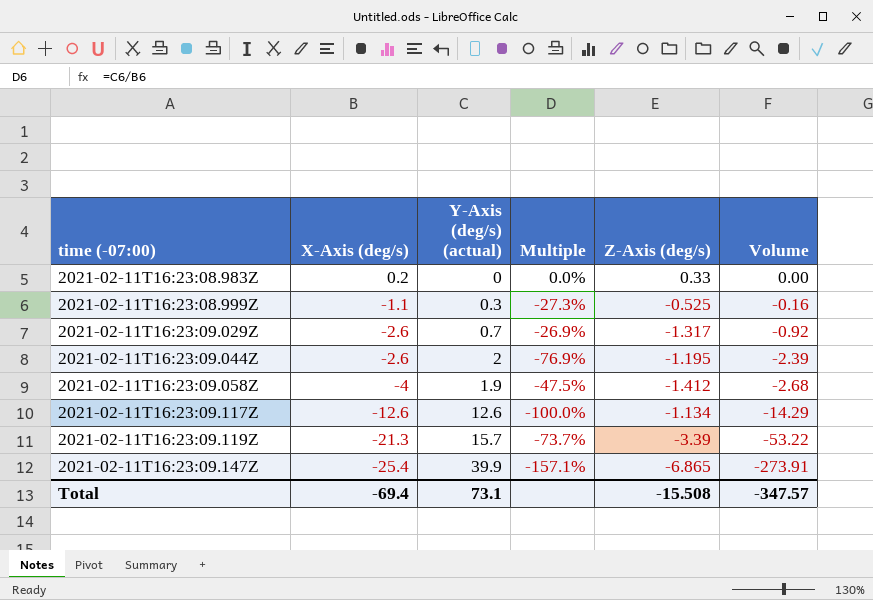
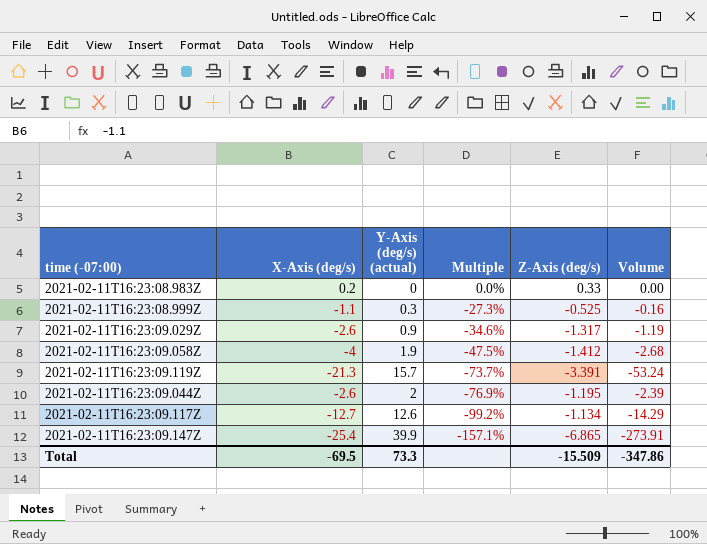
row order: time (-07:00) ascending -> Multiple descending
2021-02-11T16:23:09.029Z | Y-Axis (deg/s) (actual): 0.7 -> 0.9
2021-02-11T16:23:09.029Z | Multiple: -26.9% -> -34.6%
2021-02-11T16:23:09.029Z | Volume: -0.92 -> -1.19
2021-02-11T16:23:09.119Z | Z-Axis (deg/s): -3.39 -> -3.391
2021-02-11T16:23:09.119Z | Volume: -53.22 -> -53.24
2021-02-11T16:23:09.117Z | X-Axis (deg/s): -12.6 -> -12.7
2021-02-11T16:23:09.117Z | Multiple: -100.0% -> -99.2%
Total | X-Axis (deg/s): -69.4 -> -69.5
Total | Y-Axis (deg/s) (actual): 73.1 -> 73.3
Total | Z-Axis (deg/s): -15.508 -> -15.509
Total | Volume: -347.57 -> -347.86

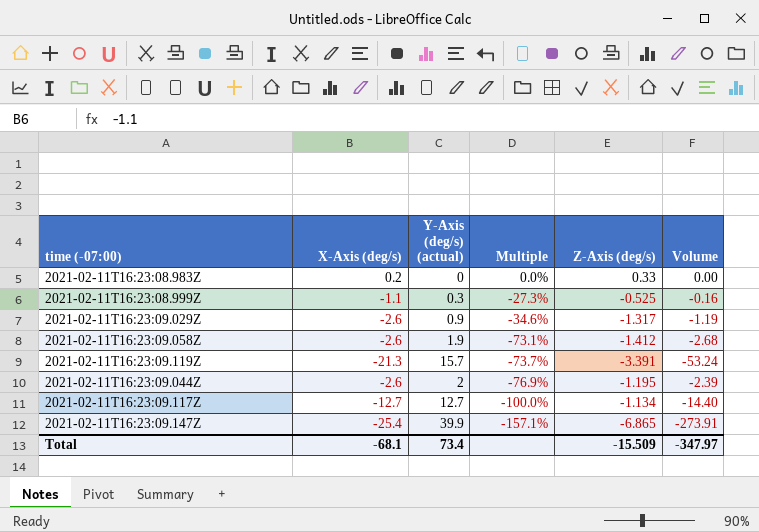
2021-02-11T16:23:09.058Z | X-Axis (deg/s): -4 -> -2.6
2021-02-11T16:23:09.058Z | Multiple: -47.5% -> -73.1%
2021-02-11T16:23:09.117Z | Y-Axis (deg/s) (actual): 12.6 -> 12.7
2021-02-11T16:23:09.117Z | Multiple: -99.2% -> -100.0%
2021-02-11T16:23:09.117Z | Volume: -14.29 -> -14.40
Total | X-Axis (deg/s): -69.5 -> -68.1
Total | Y-Axis (deg/s) (actual): 73.3 -> 73.4
Total | Volume: -347.86 -> -347.97

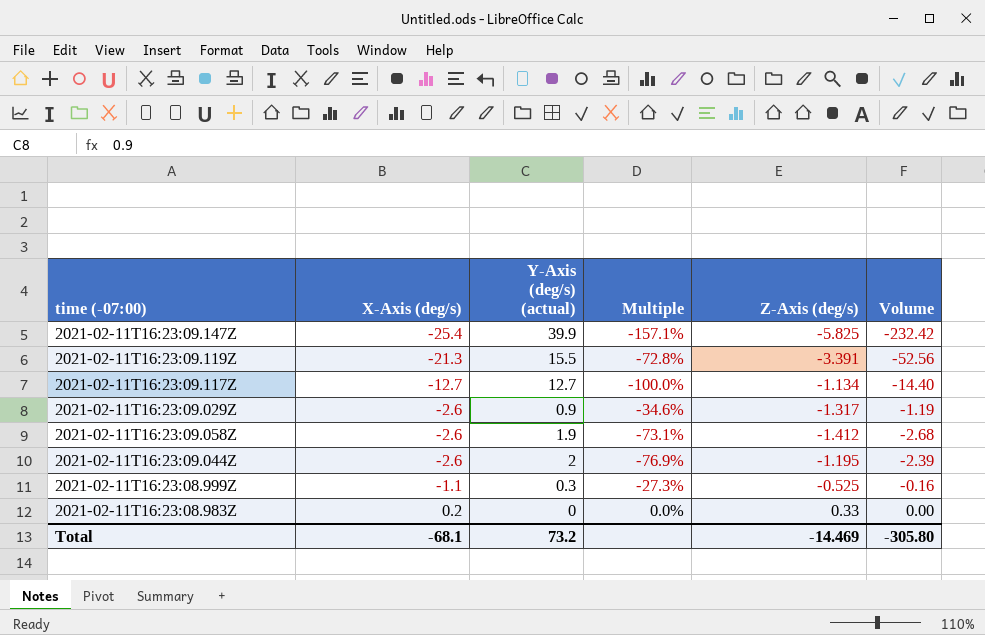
row order: Multiple descending -> X-Axis (deg/s) ascending
2021-02-11T16:23:09.147Z | Z-Axis (deg/s): -6.865 -> -5.825
2021-02-11T16:23:09.147Z | Volume: -273.91 -> -232.42
2021-02-11T16:23:09.119Z | Y-Axis (deg/s) (actual): 15.7 -> 15.5
2021-02-11T16:23:09.119Z | Multiple: -73.7% -> -72.8%
2021-02-11T16:23:09.119Z | Volume: -53.24 -> -52.56
Total | Y-Axis (deg/s) (actual): 73.4 -> 73.2
Total | Z-Axis (deg/s): -15.509 -> -14.469
Total | Volume: -347.97 -> -305.80

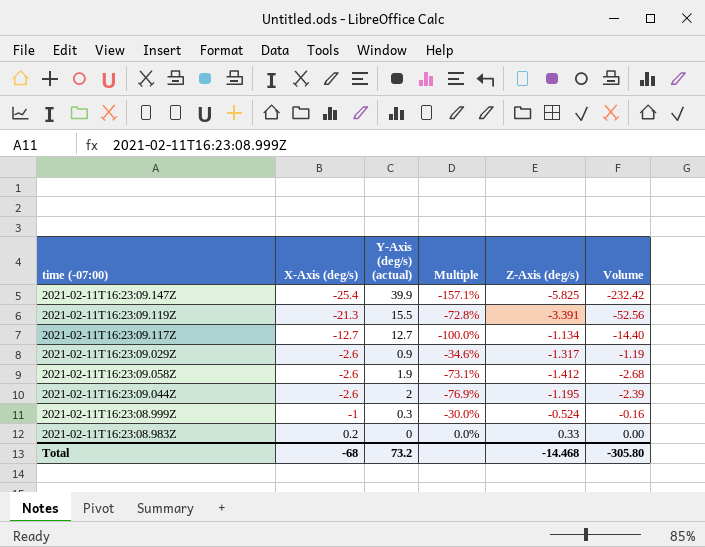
2021-02-11T16:23:08.999Z | X-Axis (deg/s): -1.1 -> -1
2021-02-11T16:23:08.999Z | Multiple: -27.3% -> -30.0%
2021-02-11T16:23:08.999Z | Z-Axis (deg/s): -0.525 -> -0.524
Total | X-Axis (deg/s): -68.1 -> -68
Total | Z-Axis (deg/s): -14.469 -> -14.468

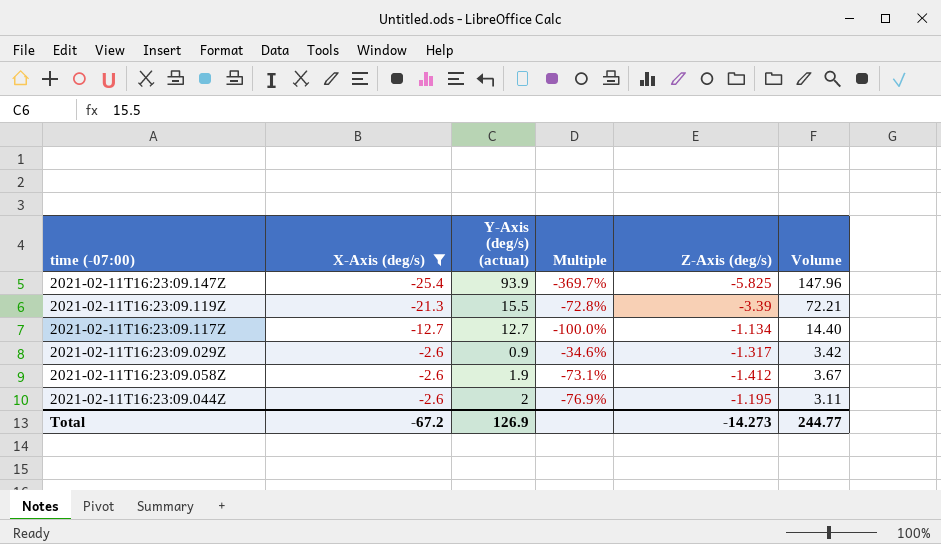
filter: none -> X-Axis (deg/s) <= -2.6
column Volume | formula: [Y-Axis (deg/s) (actual)] * [Z-Axis (deg/s)] -> [X-Axis (deg/s)] * [Z-Axis (deg/s)]
2021-02-11T16:23:09.147Z | Y-Axis (deg/s) (actual): 39.9 -> 93.9
2021-02-11T16:23:09.147Z | Multiple: -157.1% -> -369.7%
2021-02-11T16:23:09.119Z | Z-Axis (deg/s): -3.391 -> -3.39
Total | X-Axis (deg/s): -68 -> -67.2
Total | Y-Axis (deg/s) (actual): 73.2 -> 126.9
Total | Z-Axis (deg/s): -14.468 -> -14.273
Total | Volume: -305.80 -> 244.77

